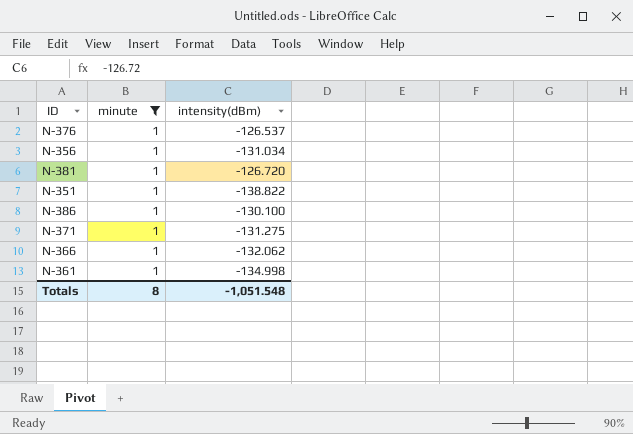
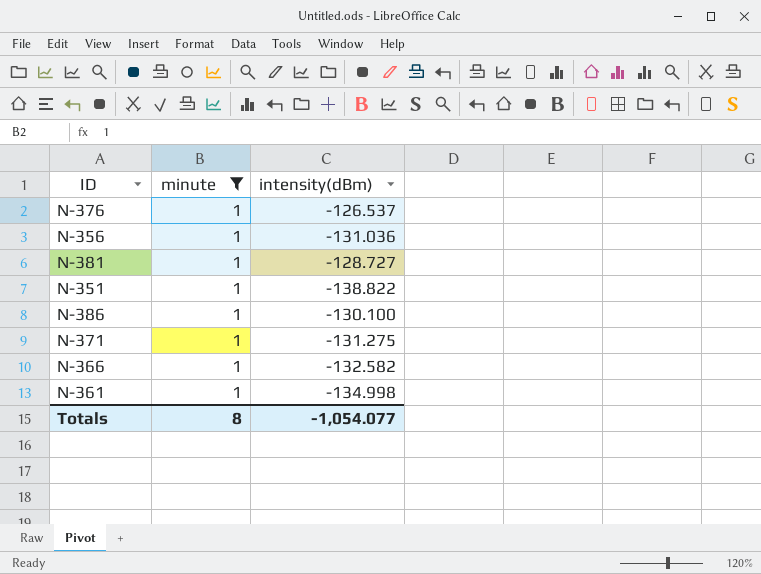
N-356 | intensity(dBm): -131.034 -> -131.036
N-381 | intensity(dBm): -126.720 -> -128.727
N-366 | intensity(dBm): -132.062 -> -132.582
Totals | intensity(dBm): -1,051.548 -> -1,054.077

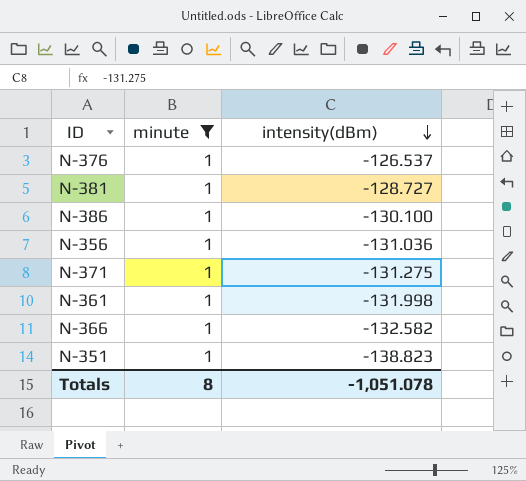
row order: none -> intensity(dBm) descending
N-361 | intensity(dBm): -134.998 -> -131.998
N-351 | intensity(dBm): -138.822 -> -138.823
Totals | intensity(dBm): -1,054.077 -> -1,051.078

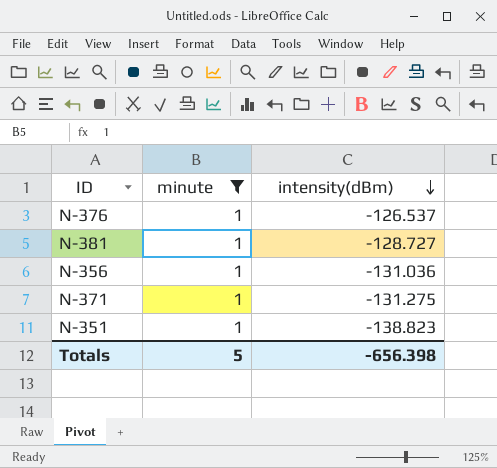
row N-386: 1 | -130.100 -> none
row N-361: 1 | -131.998 -> none
row N-366: 1 | -132.582 -> none
Totals | minute: 8 -> 5
Totals | intensity(dBm): -1,051.078 -> -656.398

